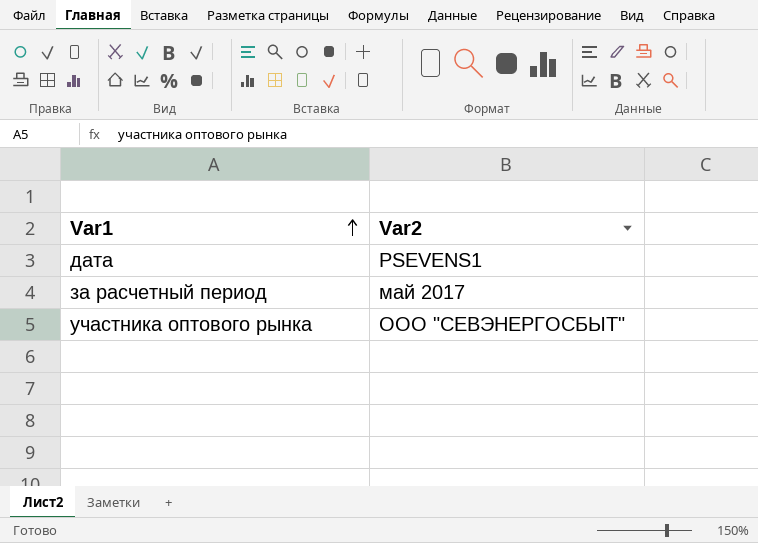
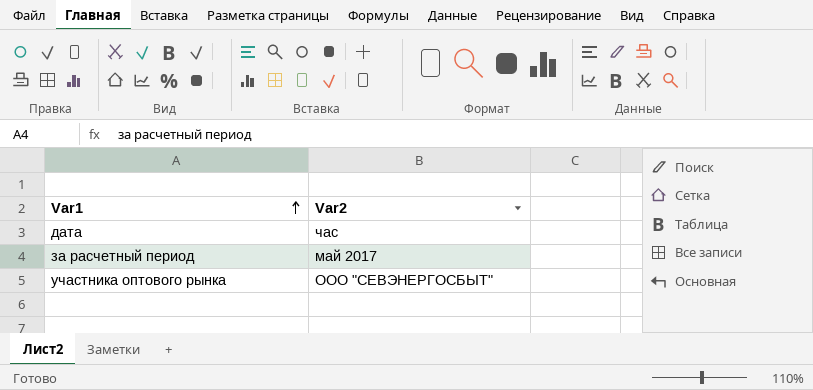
дата | Var2: PSEVENS1 -> час

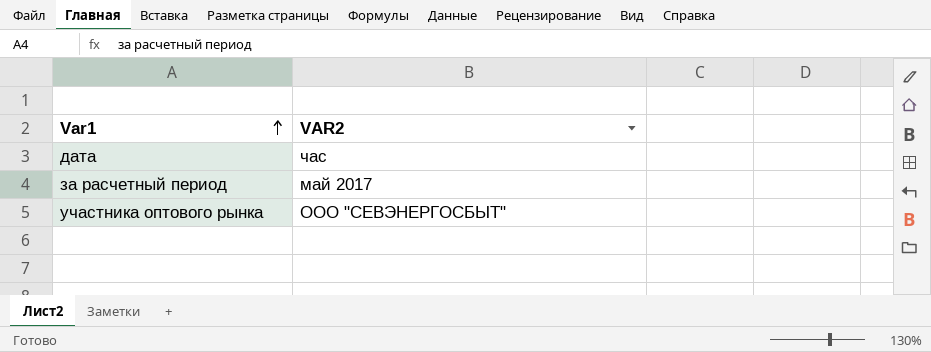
column name: Var2 -> VAR2

